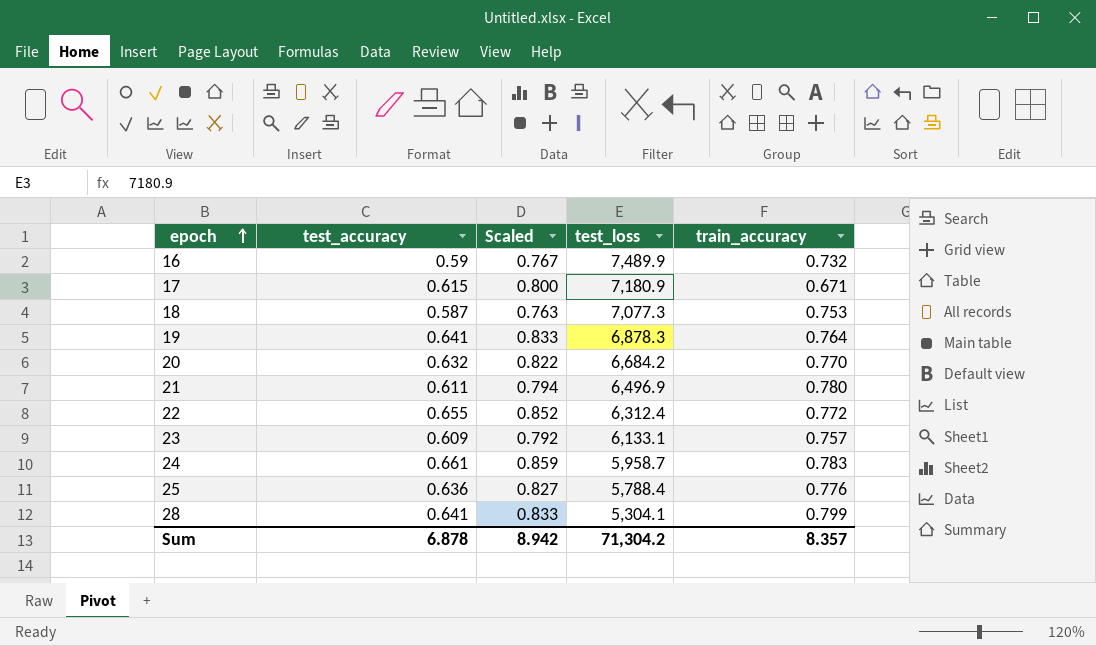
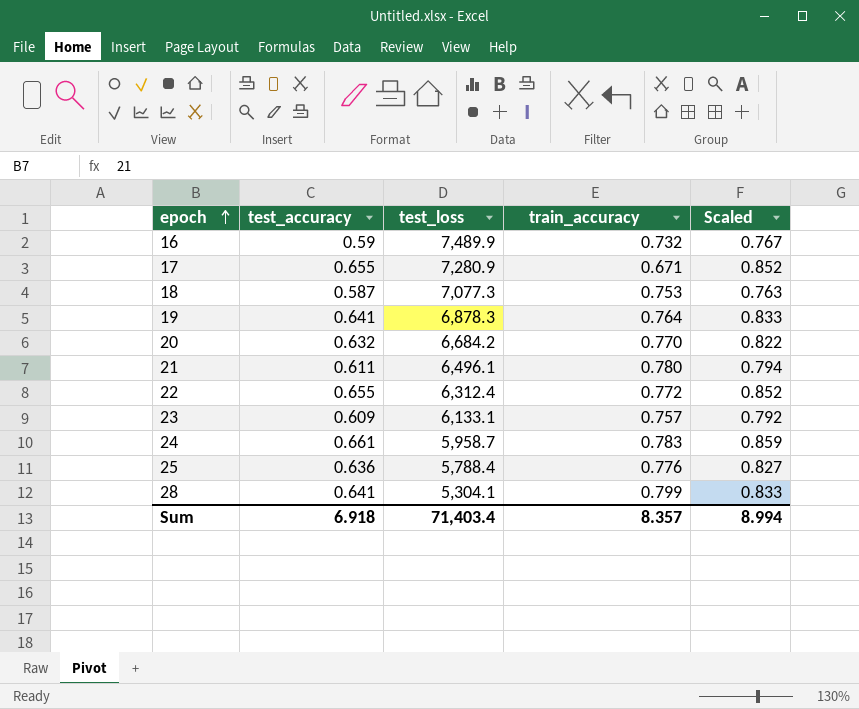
column Scaled | position: 3 -> 5
17 | test_accuracy: 0.615 -> 0.655
17 | test_loss: 7,180.9 -> 7,280.9
17 | Scaled: 0.800 -> 0.852
21 | test_loss: 6,496.9 -> 6,496.1
Sum | test_accuracy: 6.878 -> 6.918
Sum | test_loss: 71,304.2 -> 71,403.4
Sum | Scaled: 8.942 -> 8.994

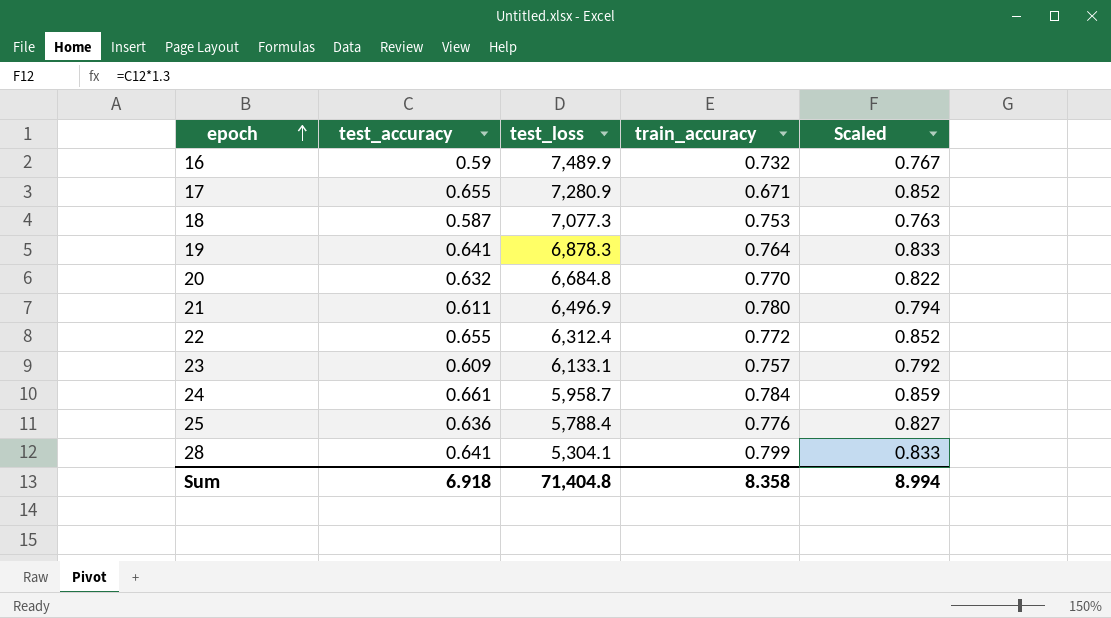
20 | test_loss: 6,684.2 -> 6,684.8
21 | test_loss: 6,496.1 -> 6,496.9
24 | train_accuracy: 0.783 -> 0.784
Sum | test_loss: 71,403.4 -> 71,404.8
Sum | train_accuracy: 8.357 -> 8.358

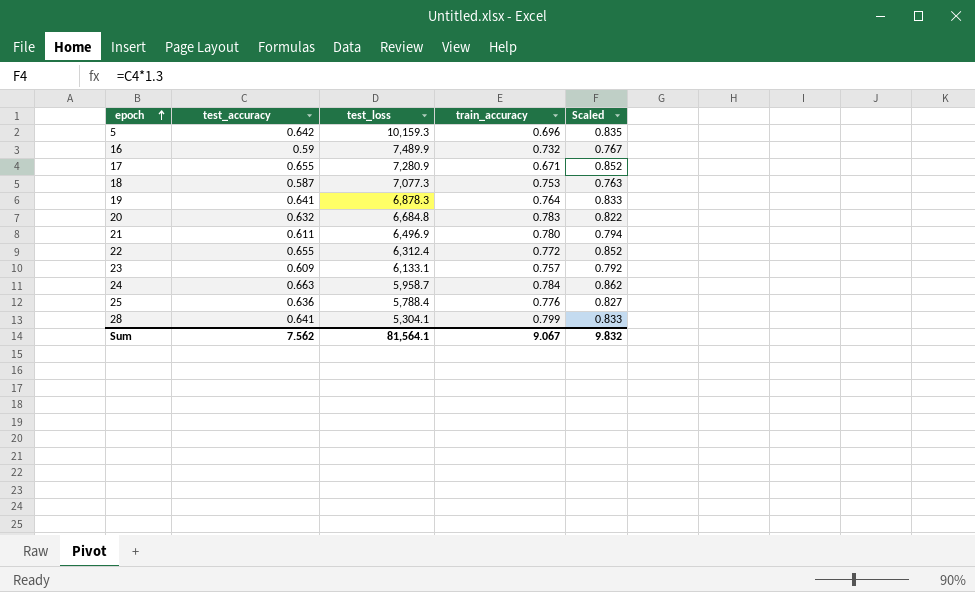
row 5: none -> 0.642 | 10,159.3 | 0.696 | 0.835
20 | train_accuracy: 0.770 -> 0.783
24 | test_accuracy: 0.661 -> 0.663
24 | Scaled: 0.859 -> 0.862
Sum | test_accuracy: 6.918 -> 7.562
Sum | test_loss: 71,404.8 -> 81,564.1
Sum | train_accuracy: 8.358 -> 9.067
Sum | Scaled: 8.994 -> 9.832

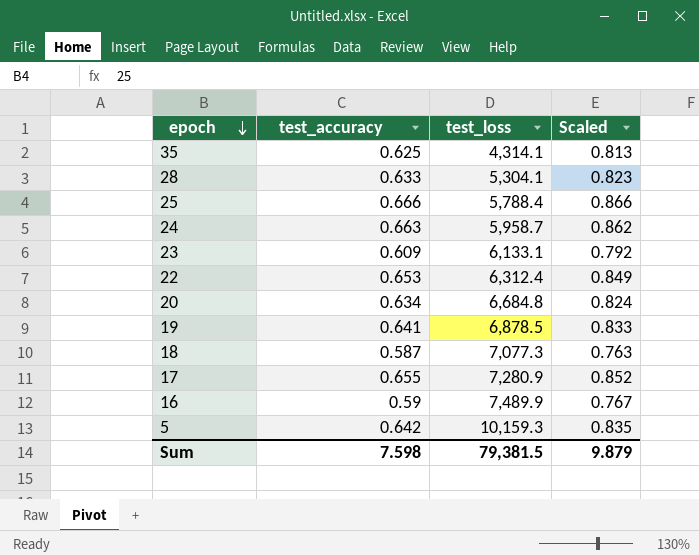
row order: epoch ascending -> epoch descending
column train_accuracy | position: 4 -> none
row 21: 0.611 | 6,496.9 | 0.780 | 0.794 -> none
row 35: none -> 0.625 | 4,314.1 | 0.813
28 | test_accuracy: 0.641 -> 0.633
28 | Scaled: 0.833 -> 0.823
25 | test_accuracy: 0.636 -> 0.666
25 | Scaled: 0.827 -> 0.866
22 | test_accuracy: 0.655 -> 0.653
22 | Scaled: 0.852 -> 0.849
20 | test_accuracy: 0.632 -> 0.634
20 | Scaled: 0.822 -> 0.824
19 | test_loss: 6,878.3 -> 6,878.5
Sum | test_accuracy: 7.562 -> 7.598
Sum | test_loss: 81,564.1 -> 79,381.5
Sum | Scaled: 9.832 -> 9.879

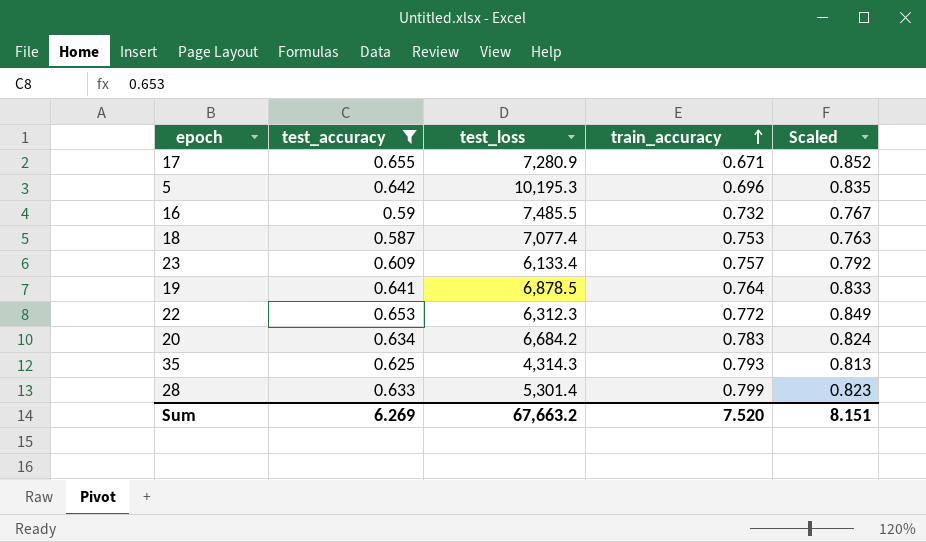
filter: none -> test_accuracy <= 0.655
row order: epoch descending -> train_accuracy ascending
column train_accuracy | position: none -> 4
5 | test_loss: 10,159.3 -> 10,195.3
16 | test_loss: 7,489.9 -> 7,485.5
18 | test_loss: 7,077.3 -> 7,077.4
23 | test_loss: 6,133.1 -> 6,133.4
22 | test_loss: 6,312.4 -> 6,312.3
20 | test_loss: 6,684.8 -> 6,684.2
35 | test_loss: 4,314.1 -> 4,314.3
28 | test_loss: 5,304.1 -> 5,301.4
Sum | test_accuracy: 7.598 -> 6.269
Sum | test_loss: 79,381.5 -> 67,663.2
Sum | Scaled: 9.879 -> 8.151

